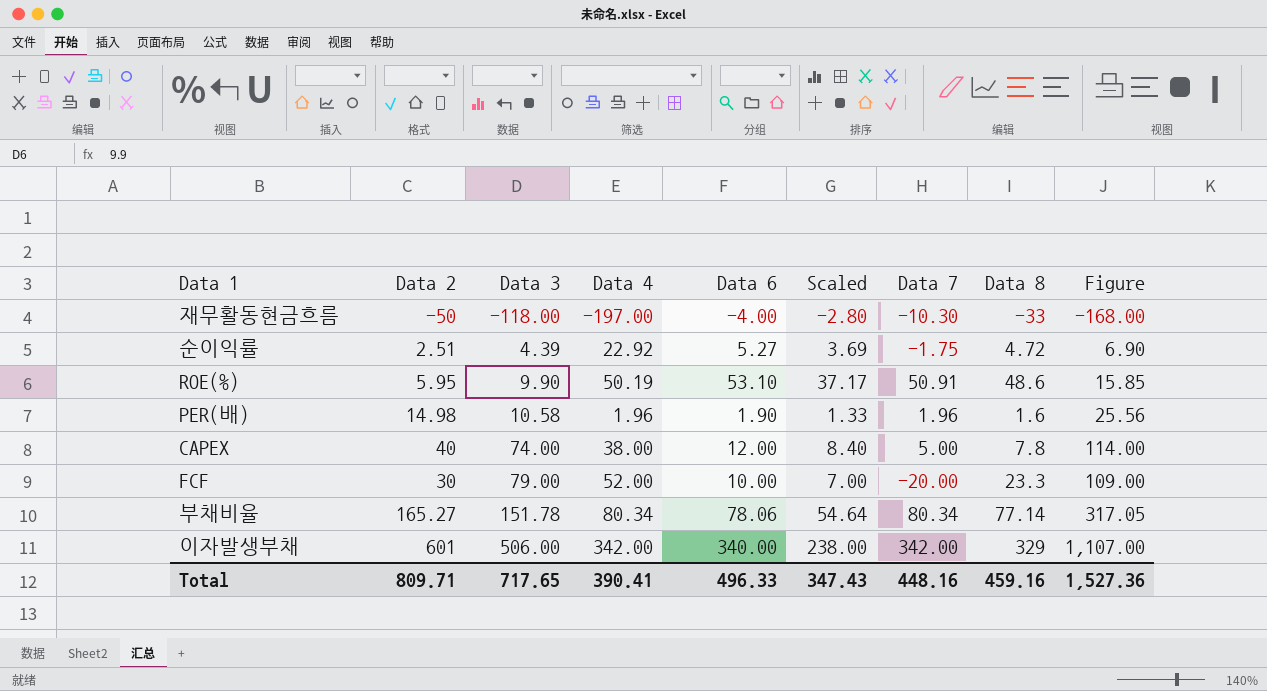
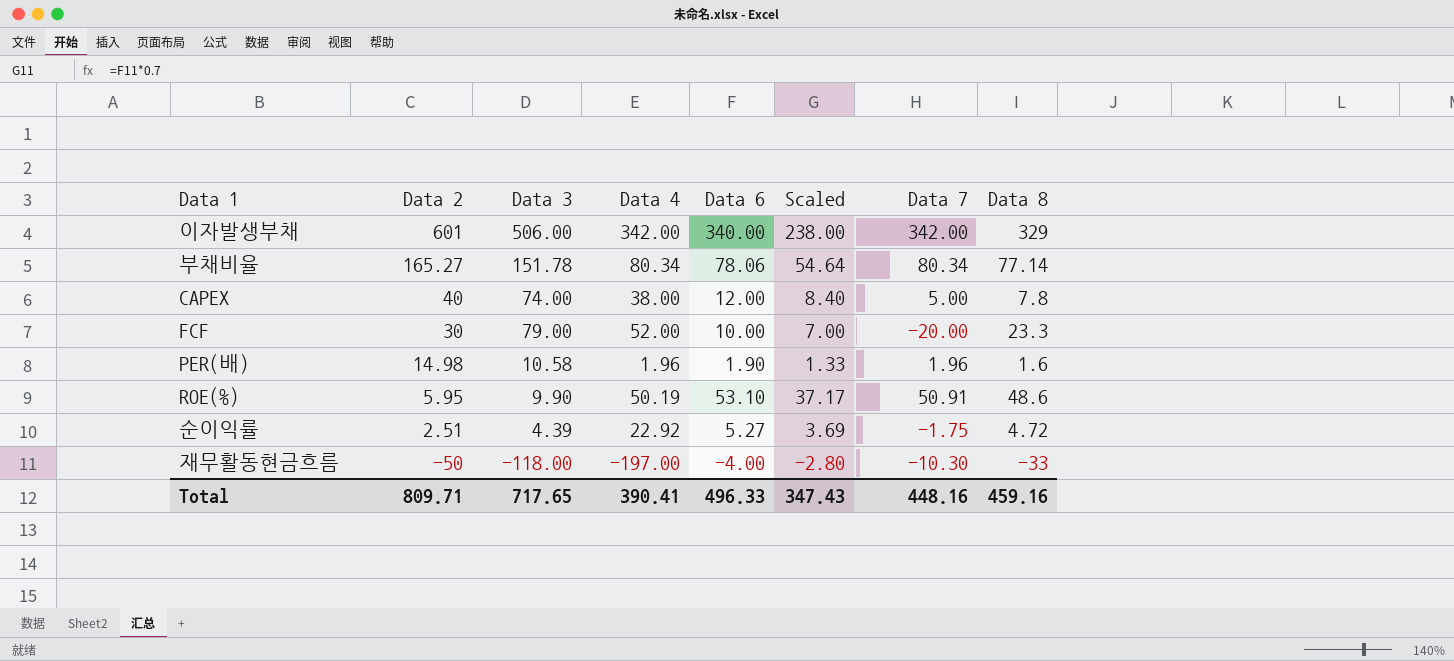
row order: Data 3 ascending -> Data 2 descending
column Figure | formula: [Data 2] + [Data 3] -> none

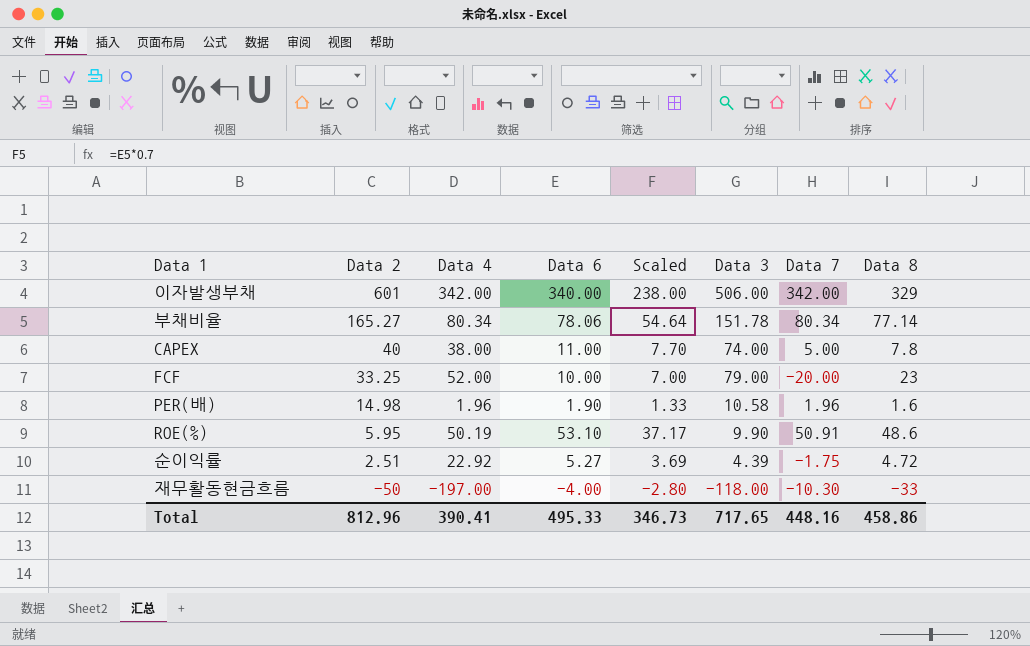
column Data 3 | position: 3 -> 6
CAPEX | Data 6: 12.00 -> 11.00
CAPEX | Scaled: 8.40 -> 7.70
FCF | Data 2: 30 -> 33.25
FCF | Data 8: 23.3 -> 23
Total | Data 2: 809.71 -> 812.96
Total | Data 6: 496.33 -> 495.33
Total | Scaled: 347.43 -> 346.73
Total | Data 8: 459.16 -> 458.86

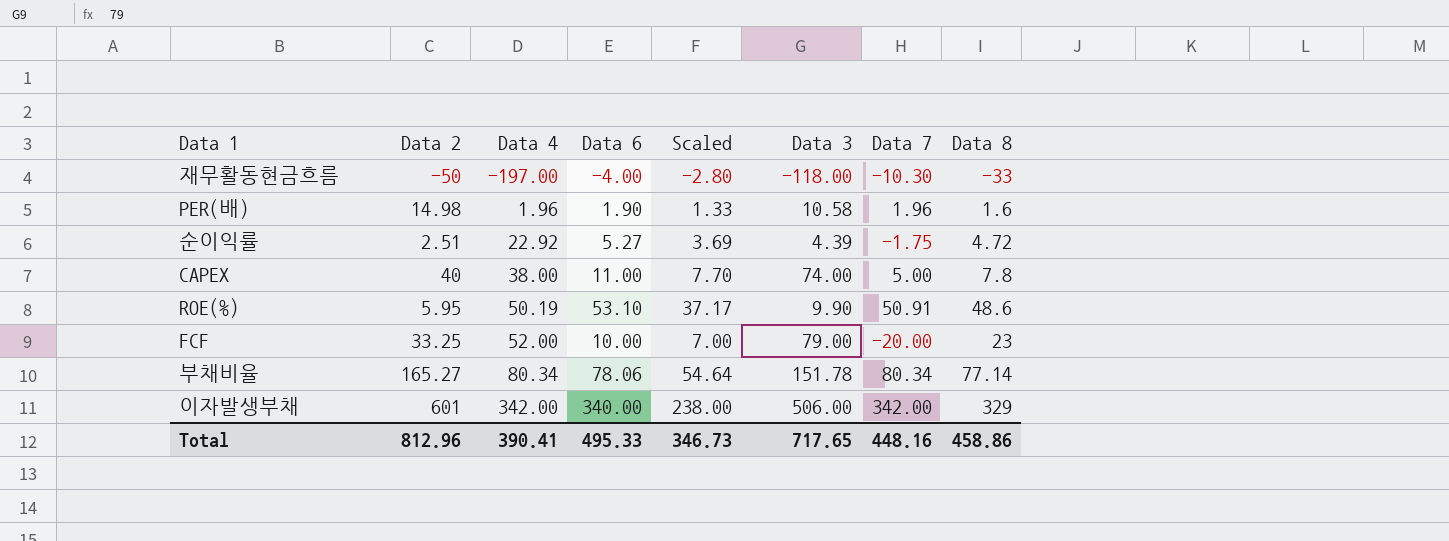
row order: Data 2 descending -> Data 4 ascending

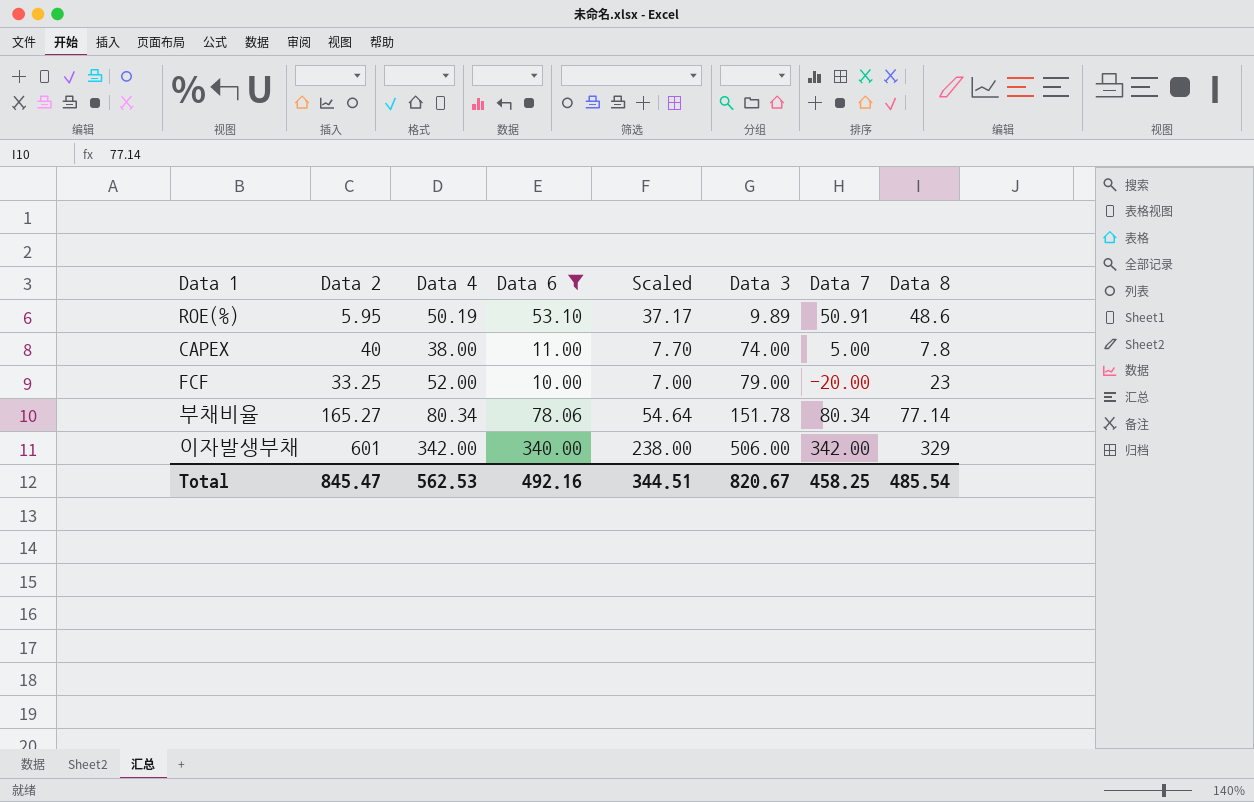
filter: none -> Data 6 >= 10.00
row order: Data 4 ascending -> Data 3 ascending
ROE(%) | Data 3: 9.90 -> 9.89
Total | Data 2: 812.96 -> 845.47
Total | Data 4: 390.41 -> 562.53
Total | Data 6: 495.33 -> 492.16
Total | Scaled: 346.73 -> 344.51
Total | Data 3: 717.65 -> 820.67
Total | Data 7: 448.16 -> 458.25
Total | Data 8: 458.86 -> 485.54

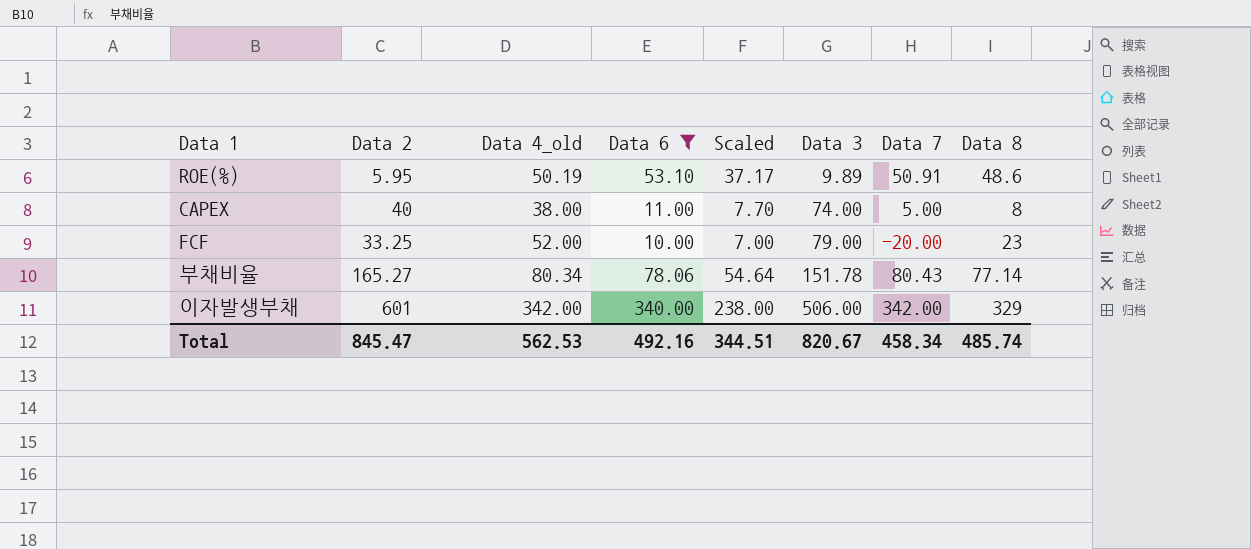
column name: Data 4 -> Data 4_old
CAPEX | Data 8: 7.8 -> 8
부채비율 | Data 7: 80.34 -> 80.43
Total | Data 7: 458.25 -> 458.34
Total | Data 8: 485.54 -> 485.74

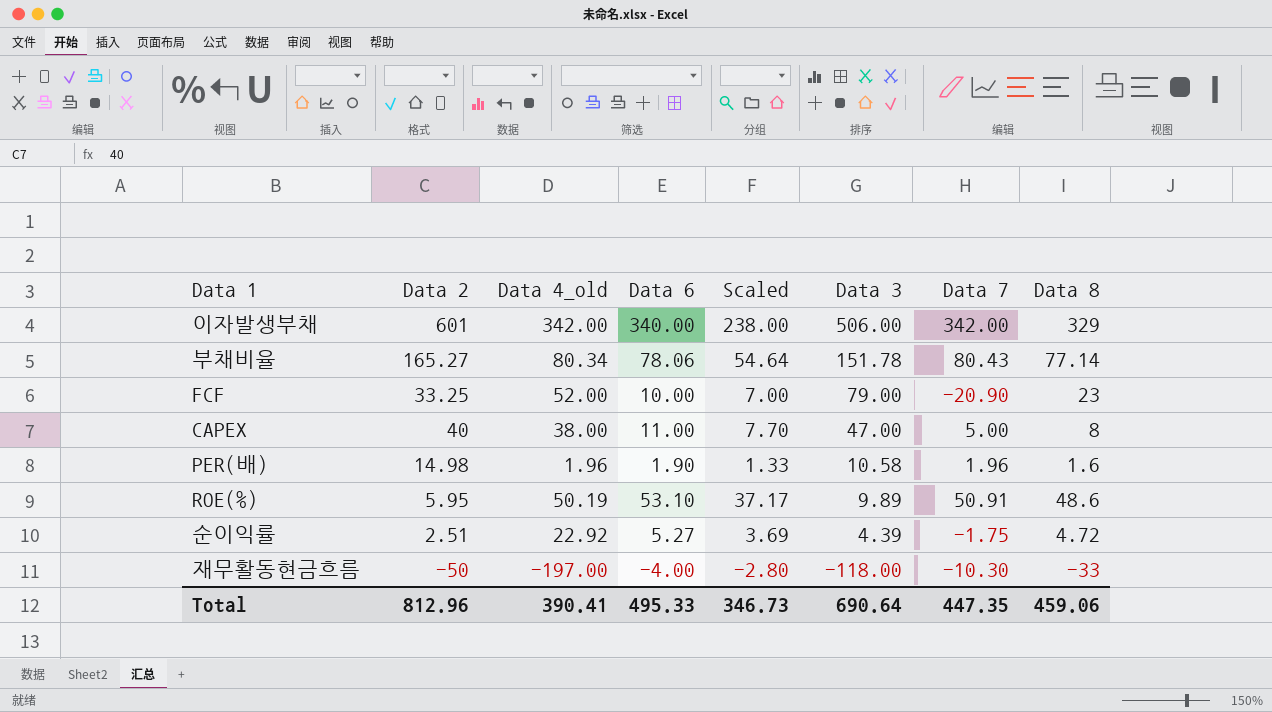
filter: Data 6 >= 10.00 -> none
row order: Data 3 ascending -> Data 3 descending
FCF | Data 7: -20.00 -> -20.90
CAPEX | Data 3: 74.00 -> 47.00
Total | Data 2: 845.47 -> 812.96
Total | Data 4_old: 562.53 -> 390.41
Total | Data 6: 492.16 -> 495.33
Total | Scaled: 344.51 -> 346.73
Total | Data 3: 820.67 -> 690.64
Total | Data 7: 458.34 -> 447.35
Total | Data 8: 485.74 -> 459.06

